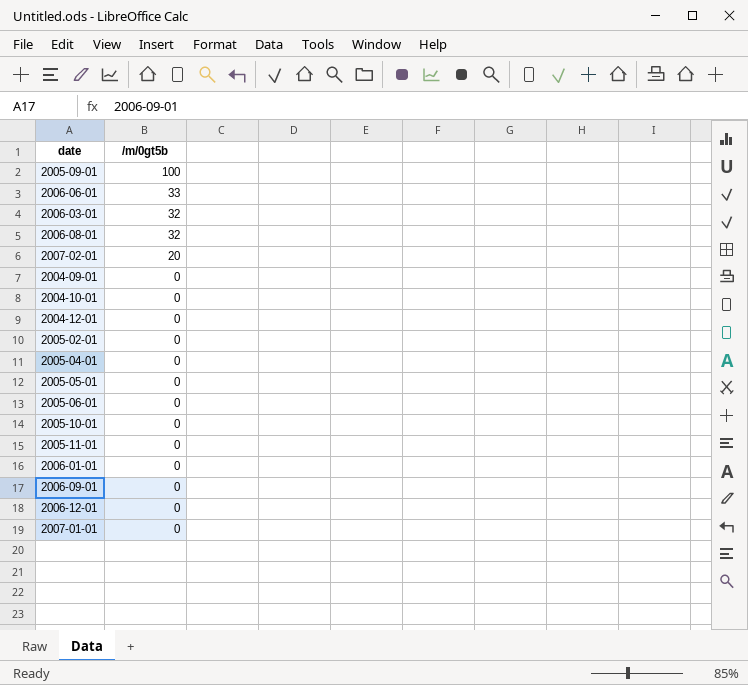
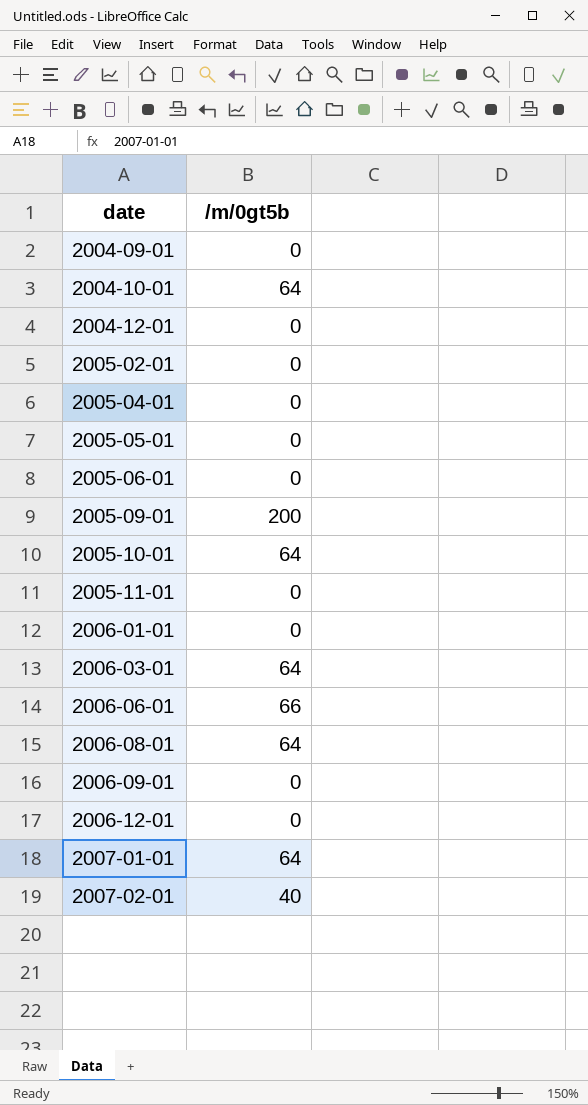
row order: /m/0gt5b descending -> date ascending
2004-10-01 | /m/0gt5b: 0 -> 64
2005-09-01 | /m/0gt5b: 100 -> 200
2005-10-01 | /m/0gt5b: 0 -> 64
2006-03-01 | /m/0gt5b: 32 -> 64
2006-06-01 | /m/0gt5b: 33 -> 66
2006-08-01 | /m/0gt5b: 32 -> 64
2007-01-01 | /m/0gt5b: 0 -> 64
2007-02-01 | /m/0gt5b: 20 -> 40

